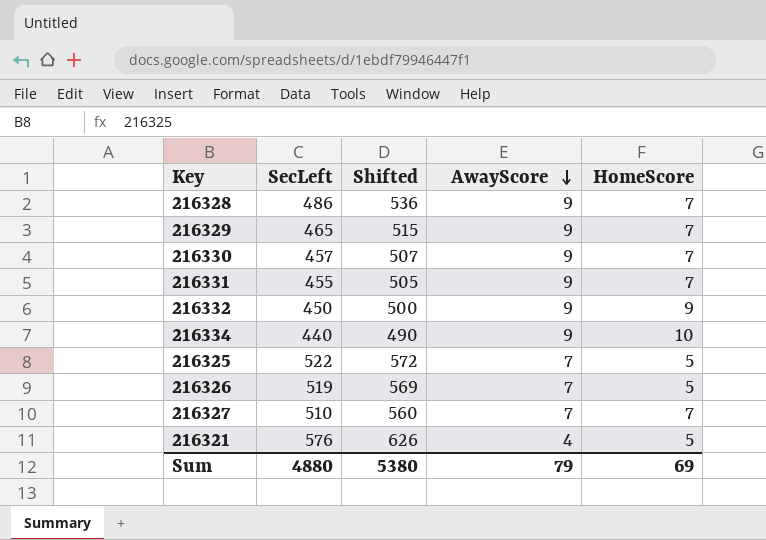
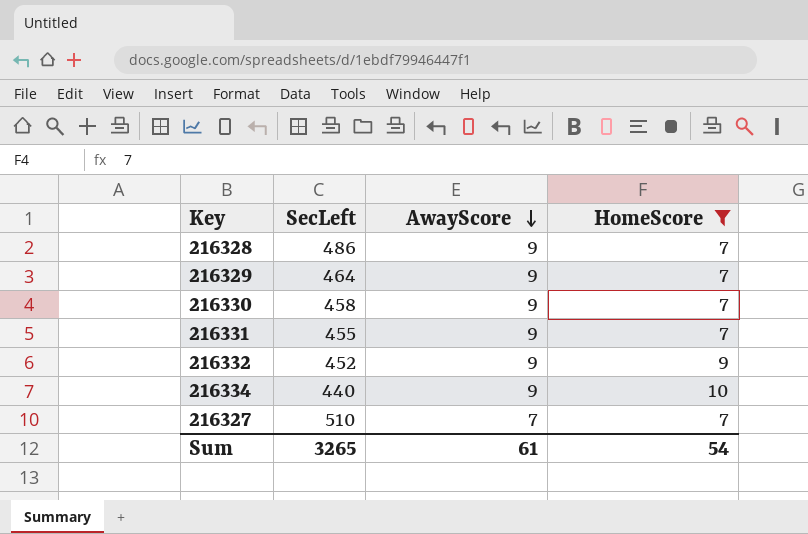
filter: none -> HomeScore != 5
column Shifted | formula: [SecLeft] + 50 -> none
216329 | SecLeft: 465 -> 464
216330 | SecLeft: 457 -> 458
216332 | SecLeft: 450 -> 452
Sum | SecLeft: 4880 -> 3265
Sum | AwayScore: 79 -> 61
Sum | HomeScore: 69 -> 54

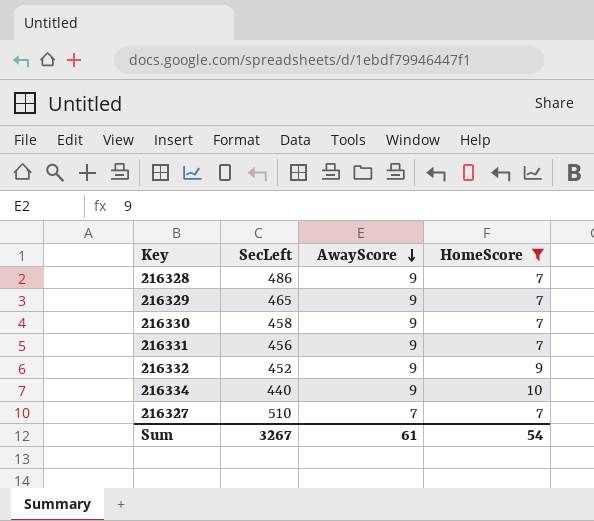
216329 | SecLeft: 464 -> 465
216331 | SecLeft: 455 -> 456
Sum | SecLeft: 3265 -> 3267

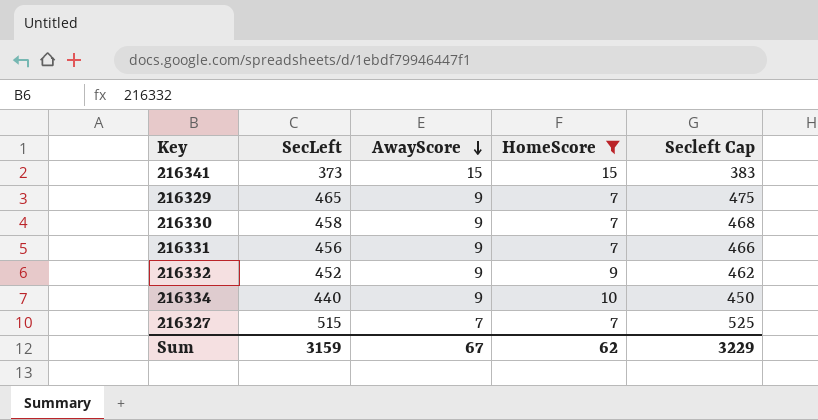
column Secleft Cap | formula: none -> [SecLeft] + 10
row 216328: 486 | 9 | 7 -> none
row 216341: none -> 373 | 15 | 15 | 383
216327 | SecLeft: 510 -> 515
Sum | SecLeft: 3267 -> 3159
Sum | AwayScore: 61 -> 67
Sum | HomeScore: 54 -> 62

